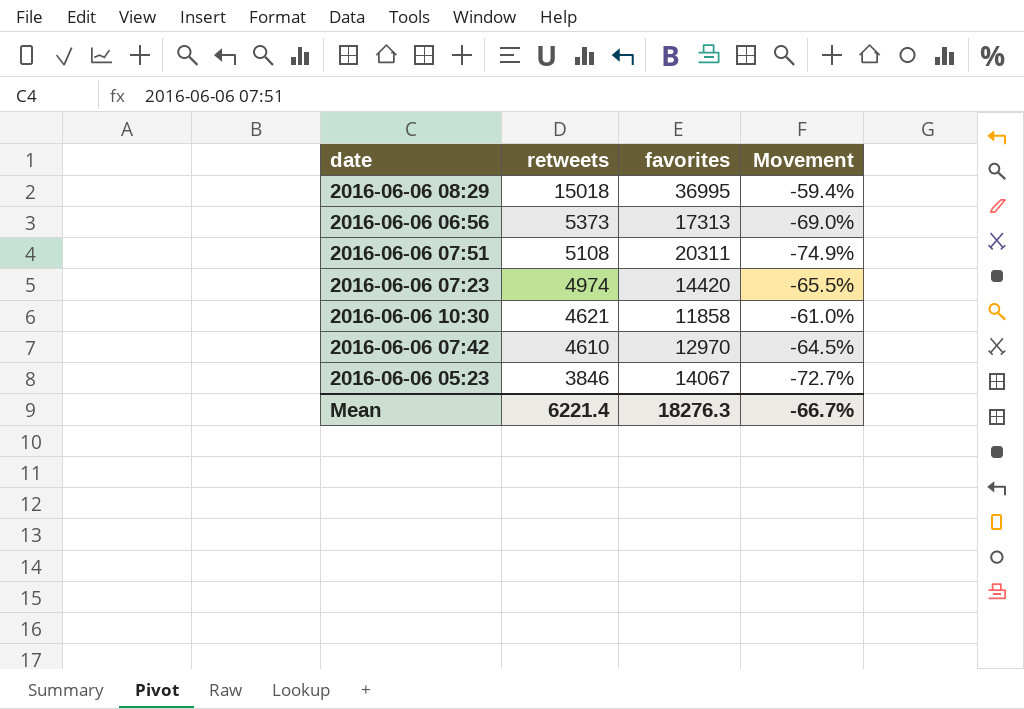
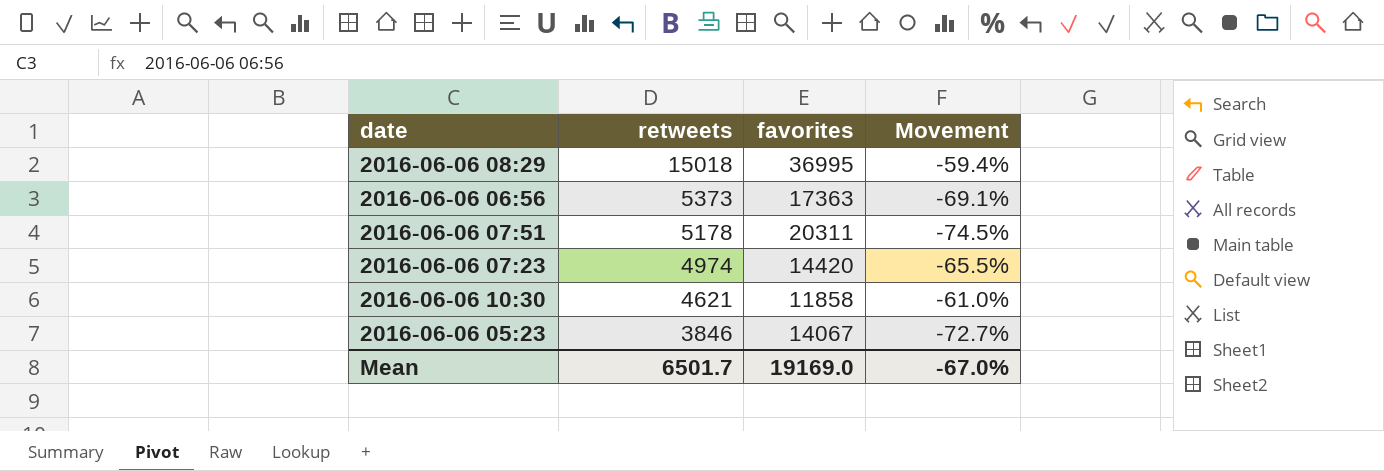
row 2016-06-06 07:42: 4610 | 12970 | -64.5% -> none
2016-06-06 06:56 | favorites: 17313 -> 17363
2016-06-06 06:56 | Movement: -69.0% -> -69.1%
2016-06-06 07:51 | retweets: 5108 -> 5178
2016-06-06 07:51 | Movement: -74.9% -> -74.5%
Mean | retweets: 6221.4 -> 6501.7
Mean | favorites: 18276.3 -> 19169.0
Mean | Movement: -66.7% -> -67.0%

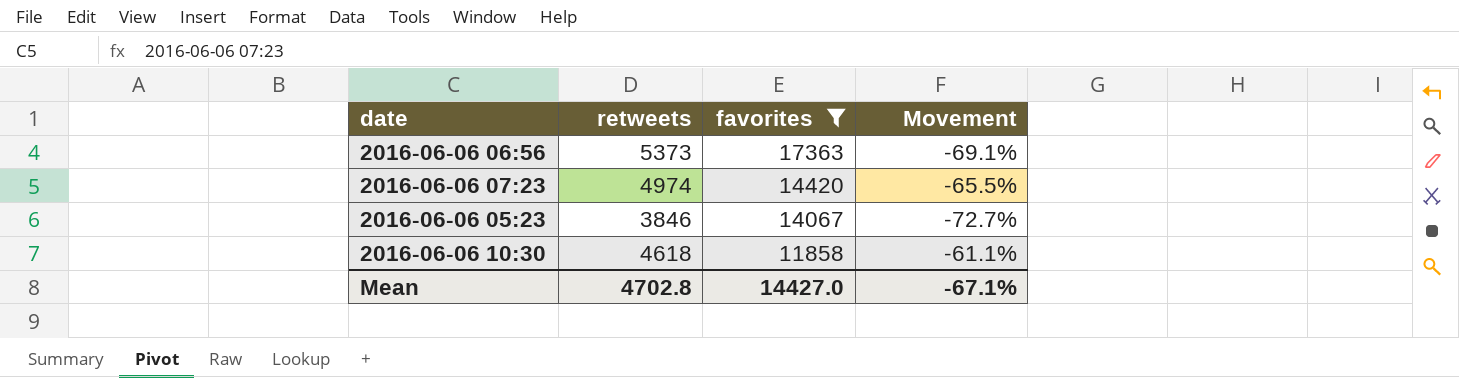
filter: none -> favorites <= 17363
row order: retweets descending -> favorites descending
2016-06-06 10:30 | retweets: 4621 -> 4618
2016-06-06 10:30 | Movement: -61.0% -> -61.1%
Mean | retweets: 6501.7 -> 4702.8
Mean | favorites: 19169.0 -> 14427.0
Mean | Movement: -67.0% -> -67.1%

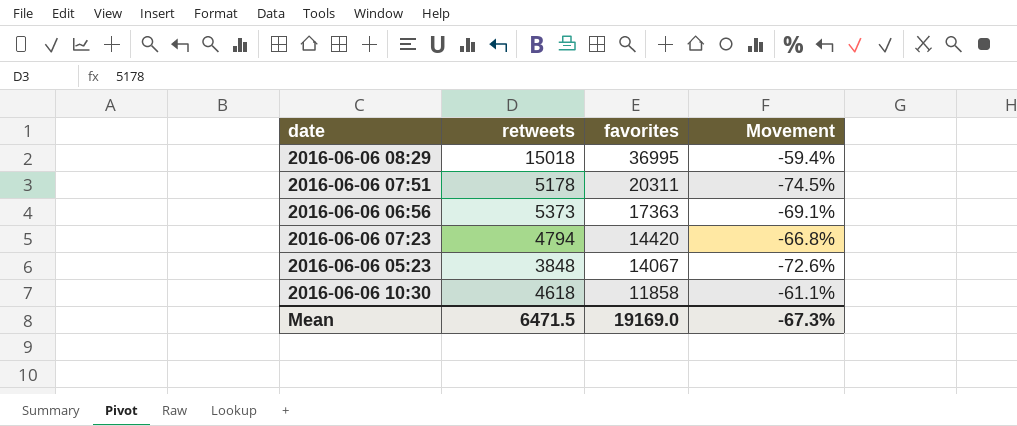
filter: favorites <= 17363 -> none
2016-06-06 07:23 | retweets: 4974 -> 4794
2016-06-06 07:23 | Movement: -65.5% -> -66.8%
2016-06-06 05:23 | retweets: 3846 -> 3848
2016-06-06 05:23 | Movement: -72.7% -> -72.6%
Mean | retweets: 4702.8 -> 6471.5
Mean | favorites: 14427.0 -> 19169.0
Mean | Movement: -67.1% -> -67.3%

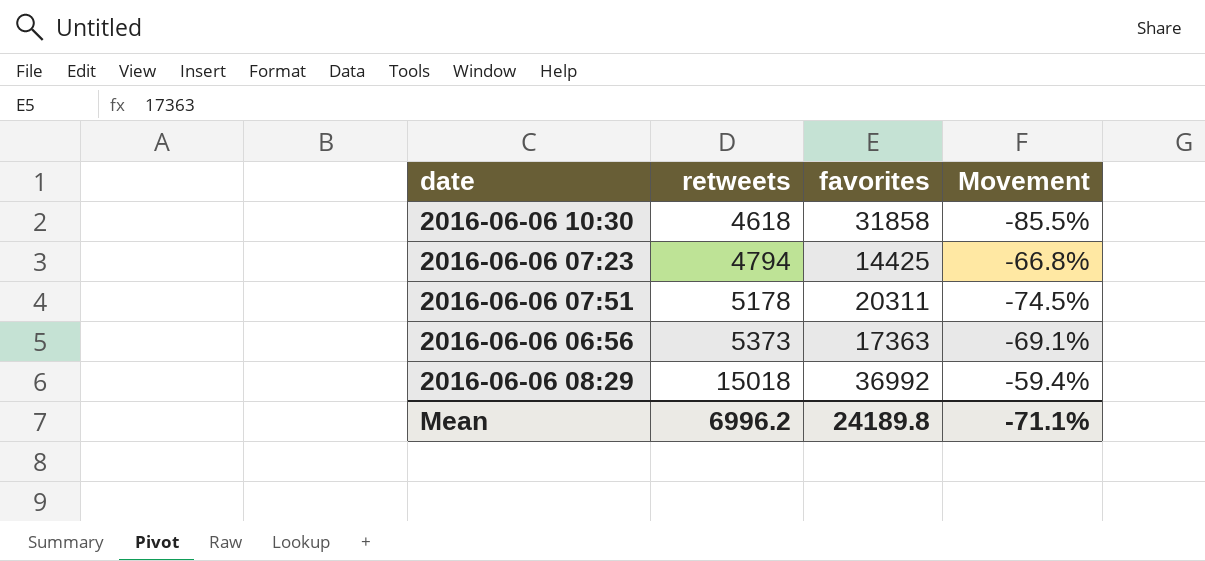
row order: favorites descending -> retweets ascending
row 2016-06-06 05:23: 3848 | 14067 | -72.6% -> none
2016-06-06 10:30 | favorites: 11858 -> 31858
2016-06-06 10:30 | Movement: -61.1% -> -85.5%
2016-06-06 07:23 | favorites: 14420 -> 14425
2016-06-06 08:29 | favorites: 36995 -> 36992
Mean | retweets: 6471.5 -> 6996.2
Mean | favorites: 19169.0 -> 24189.8
Mean | Movement: -67.3% -> -71.1%

